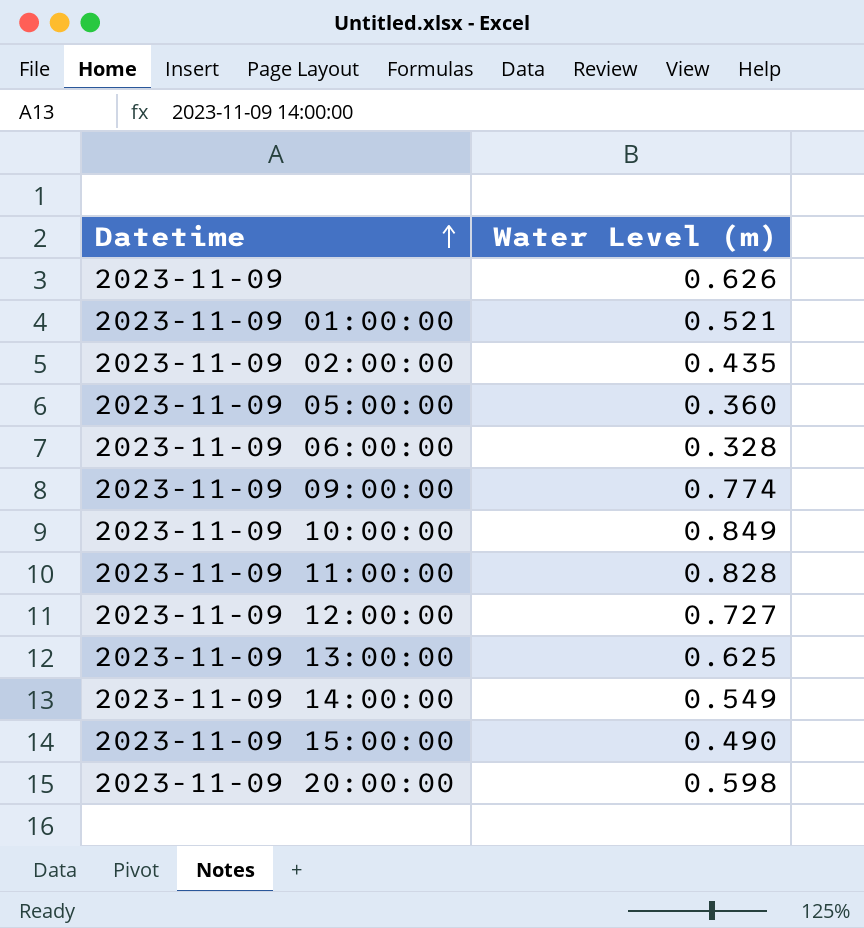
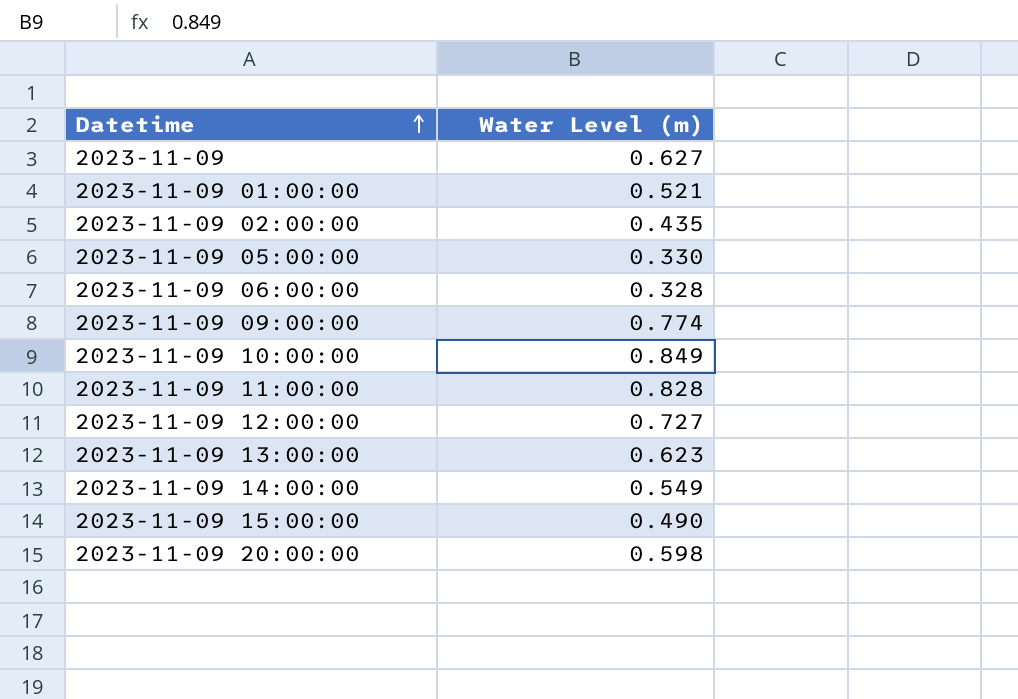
2023-11-09 | Water Level (m): 0.626 -> 0.627
2023-11-09 05:00:00 | Water Level (m): 0.360 -> 0.330
2023-11-09 13:00:00 | Water Level (m): 0.625 -> 0.623

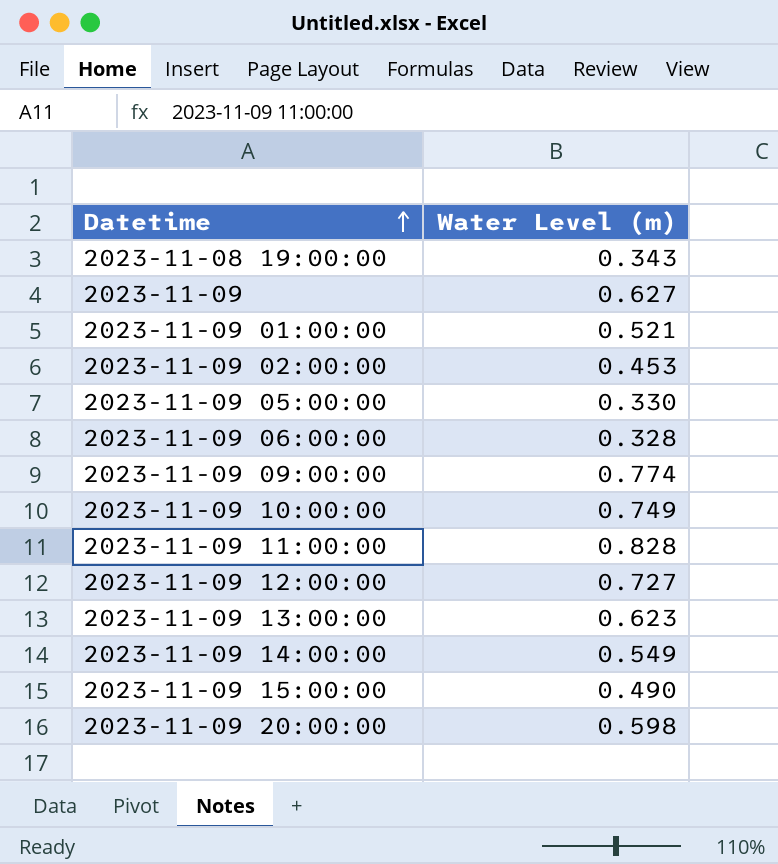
row 2023-11-08 19:00:00: none -> 0.343
2023-11-09 02:00:00 | Water Level (m): 0.435 -> 0.453
2023-11-09 10:00:00 | Water Level (m): 0.849 -> 0.749

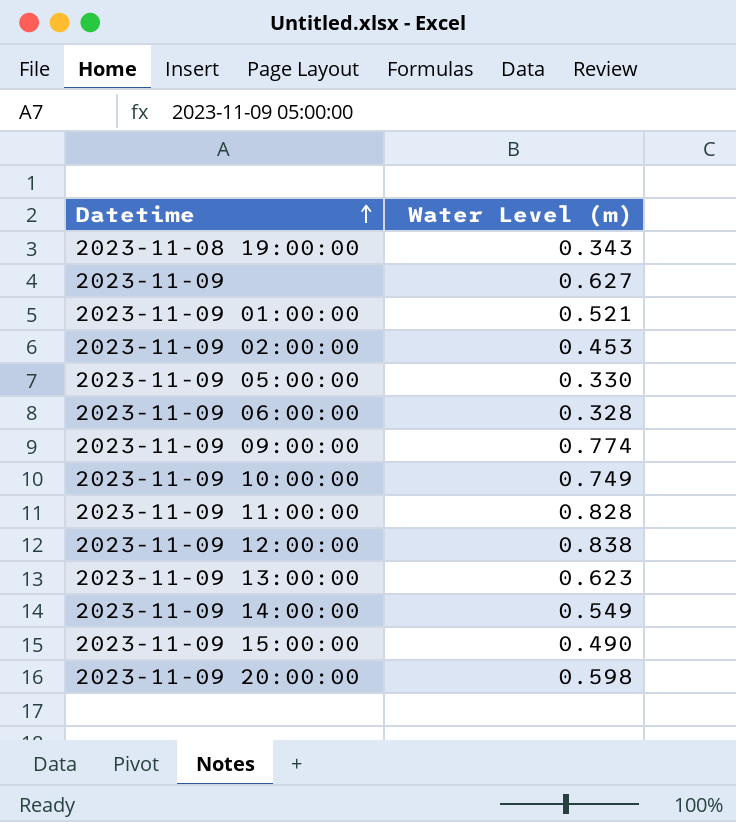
2023-11-09 12:00:00 | Water Level (m): 0.727 -> 0.838

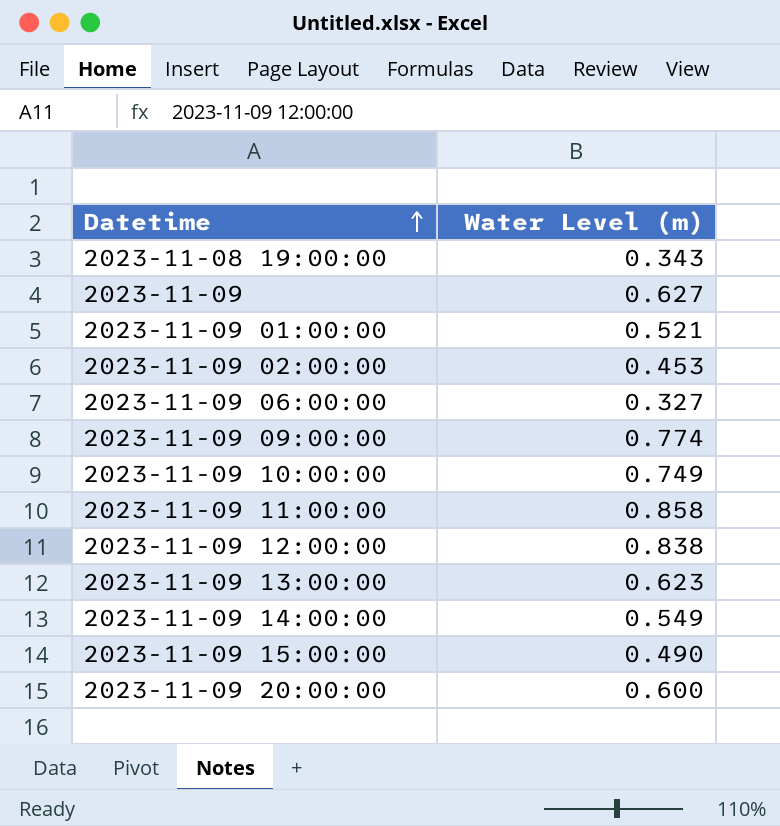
row 2023-11-09 05:00:00: 0.330 -> none
2023-11-09 06:00:00 | Water Level (m): 0.328 -> 0.327
2023-11-09 11:00:00 | Water Level (m): 0.828 -> 0.858
2023-11-09 20:00:00 | Water Level (m): 0.598 -> 0.600

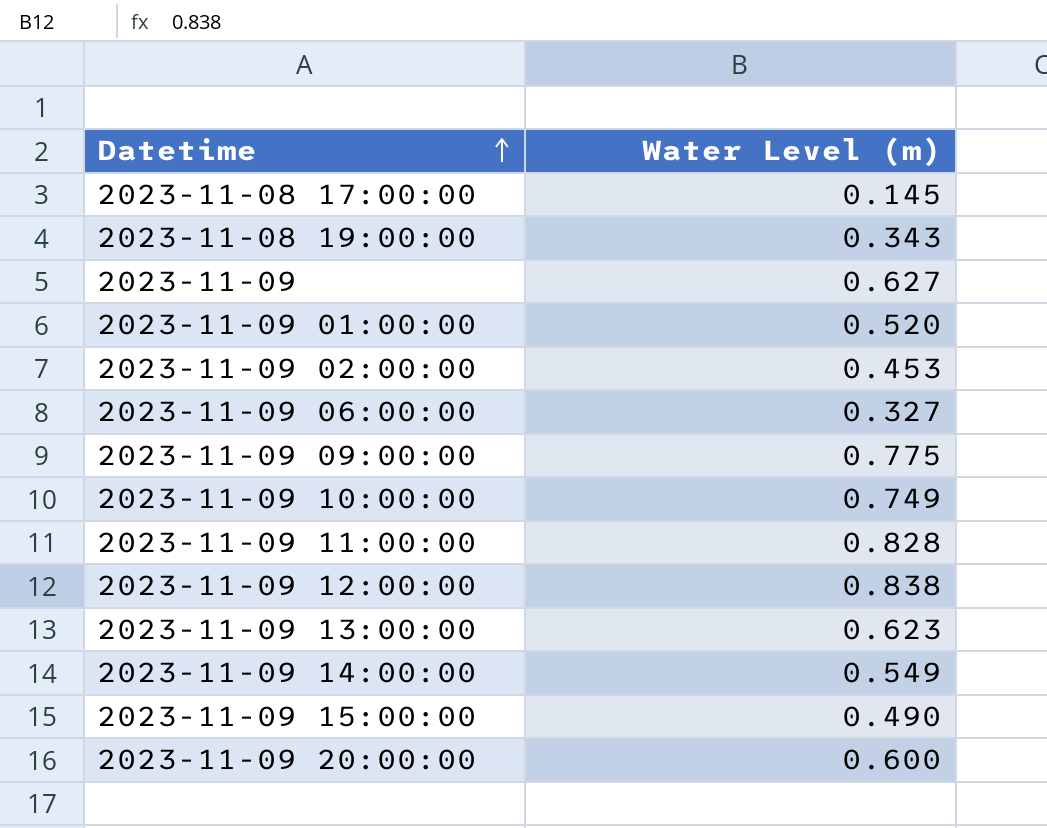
row 2023-11-08 17:00:00: none -> 0.145
2023-11-09 01:00:00 | Water Level (m): 0.521 -> 0.520
2023-11-09 09:00:00 | Water Level (m): 0.774 -> 0.775
2023-11-09 11:00:00 | Water Level (m): 0.858 -> 0.828

